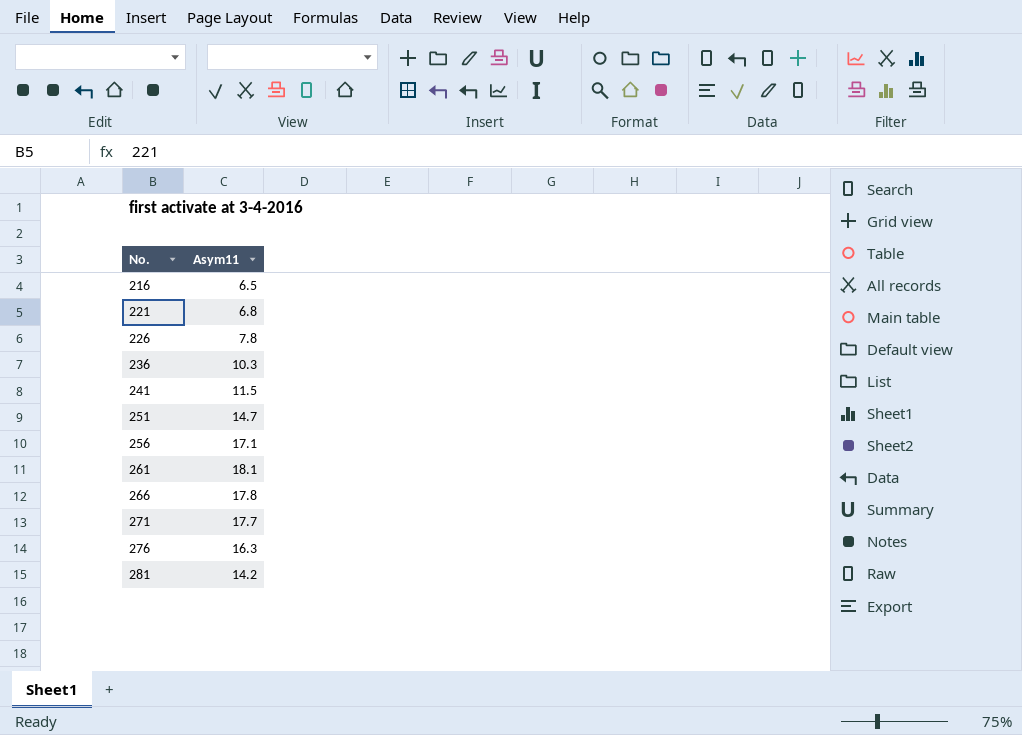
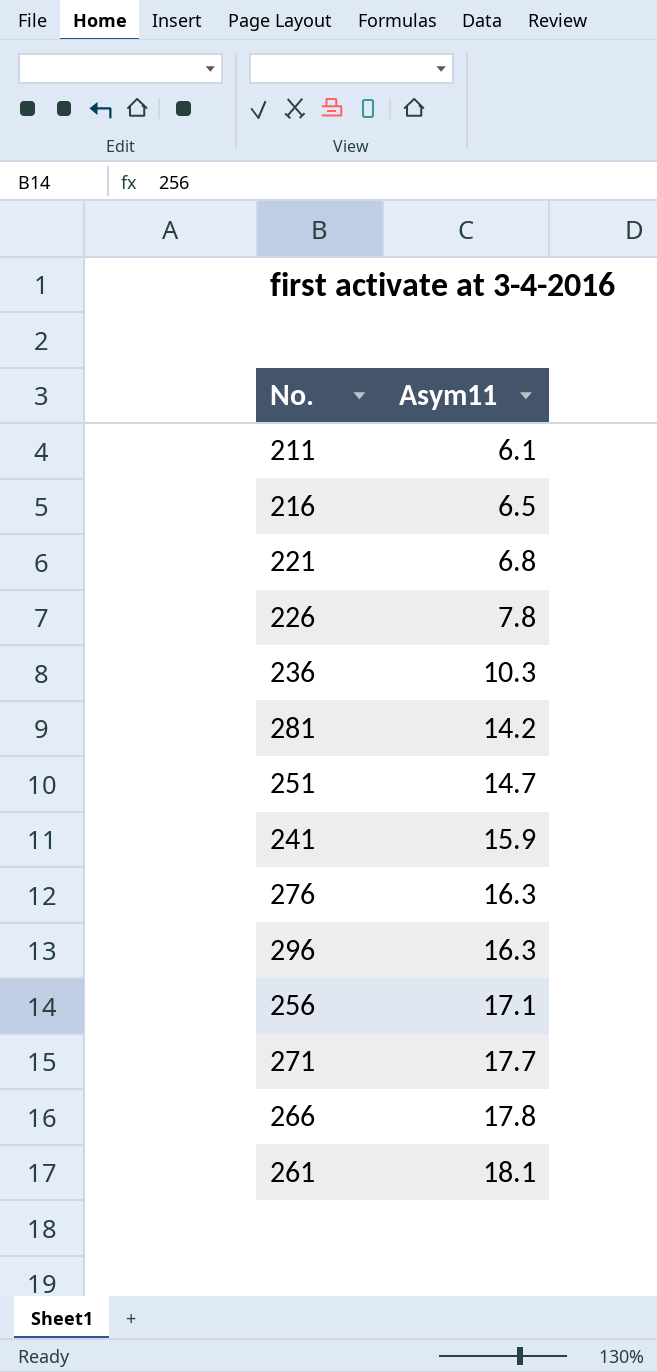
row order: No. ascending -> Asym11 ascending
row 211: none -> 6.1
241 | Asym11: 11.5 -> 15.9
row 296: none -> 16.3

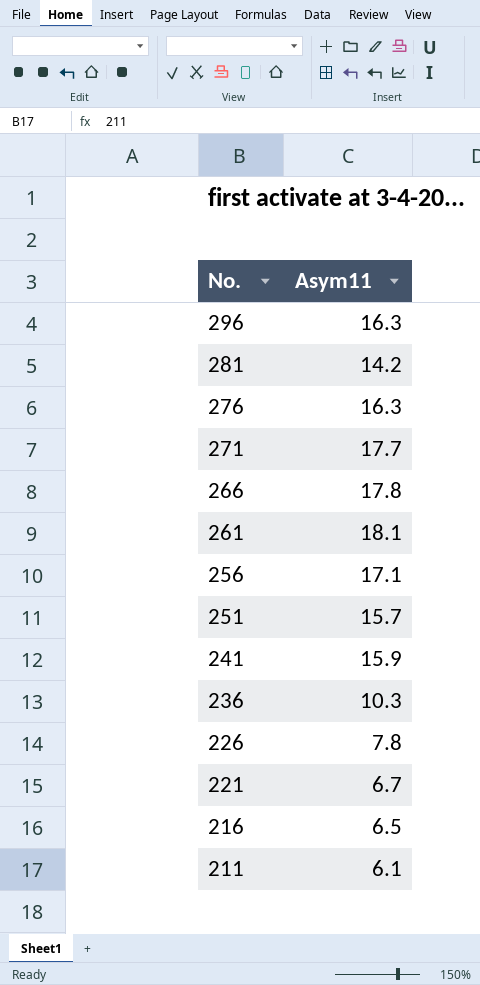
row order: Asym11 ascending -> No. descending
251 | Asym11: 14.7 -> 15.7
221 | Asym11: 6.8 -> 6.7

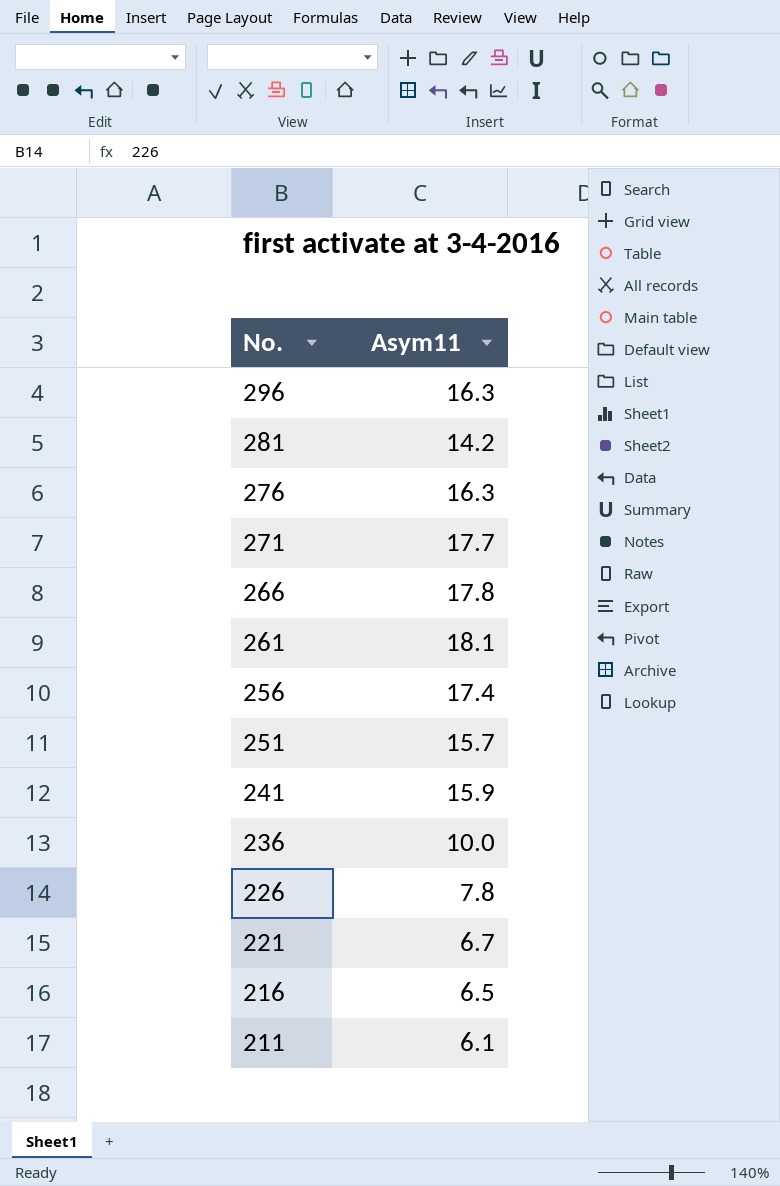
256 | Asym11: 17.1 -> 17.4
236 | Asym11: 10.3 -> 10.0

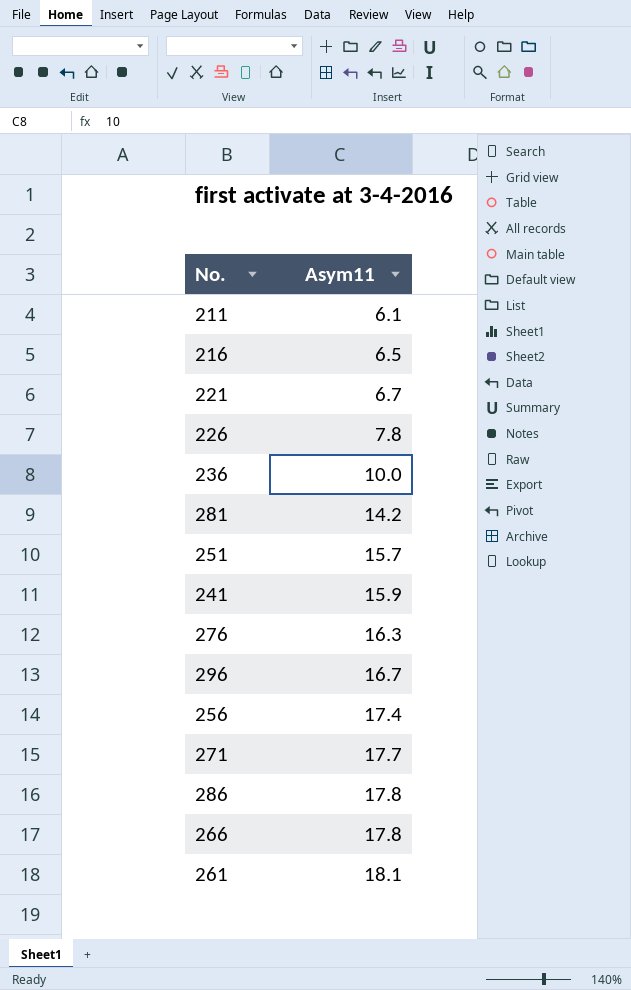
row order: No. descending -> Asym11 ascending
296 | Asym11: 16.3 -> 16.7
row 286: none -> 17.8

